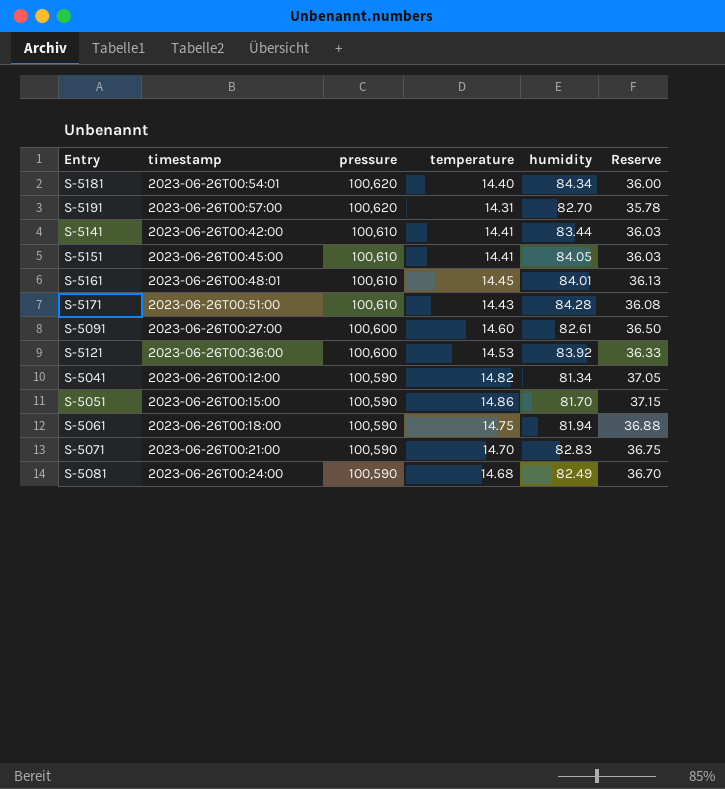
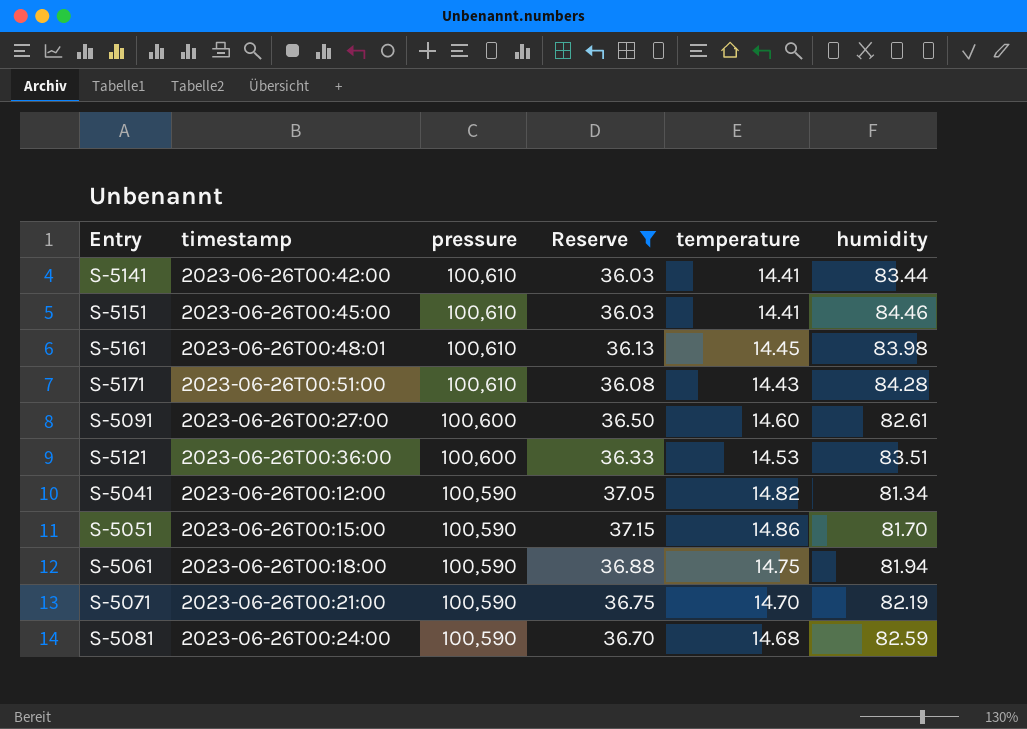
filter: none -> Reserve >= 36.03
column Reserve | position: 6 -> 4
S-5151 | humidity: 84.05 -> 84.46
S-5161 | humidity: 84.01 -> 83.98
S-5121 | humidity: 83.92 -> 83.51
S-5071 | humidity: 82.83 -> 82.19
S-5081 | humidity: 82.49 -> 82.59

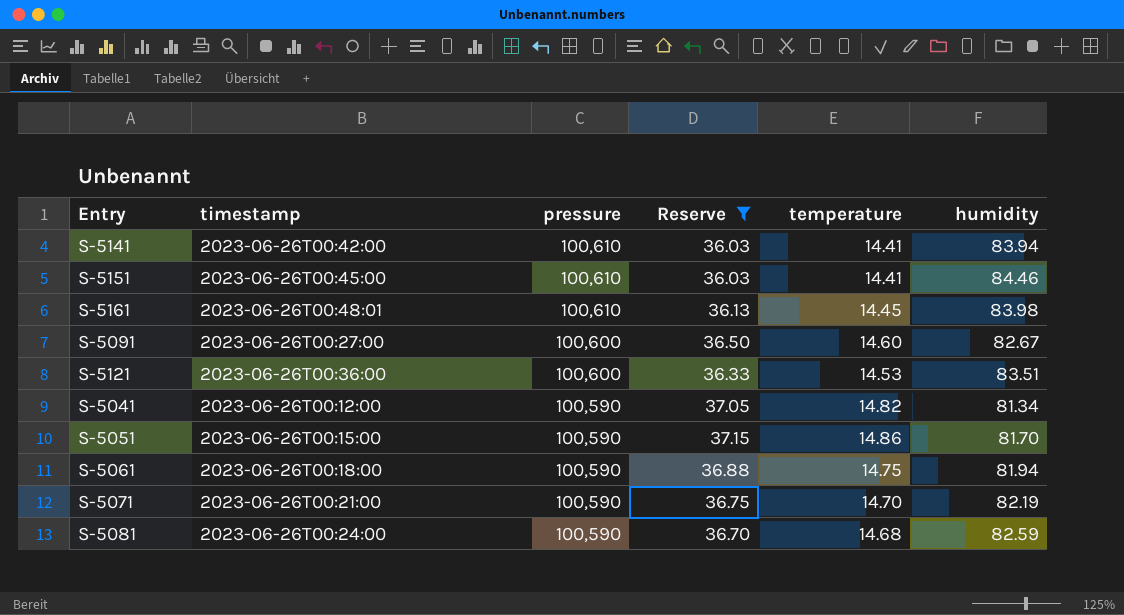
row S-5171: 2023-06-26T00:51:00 | 100,610 | 36.08 | 14.43 | 84.28 -> none
S-5141 | humidity: 83.44 -> 83.94
S-5091 | humidity: 82.61 -> 82.67

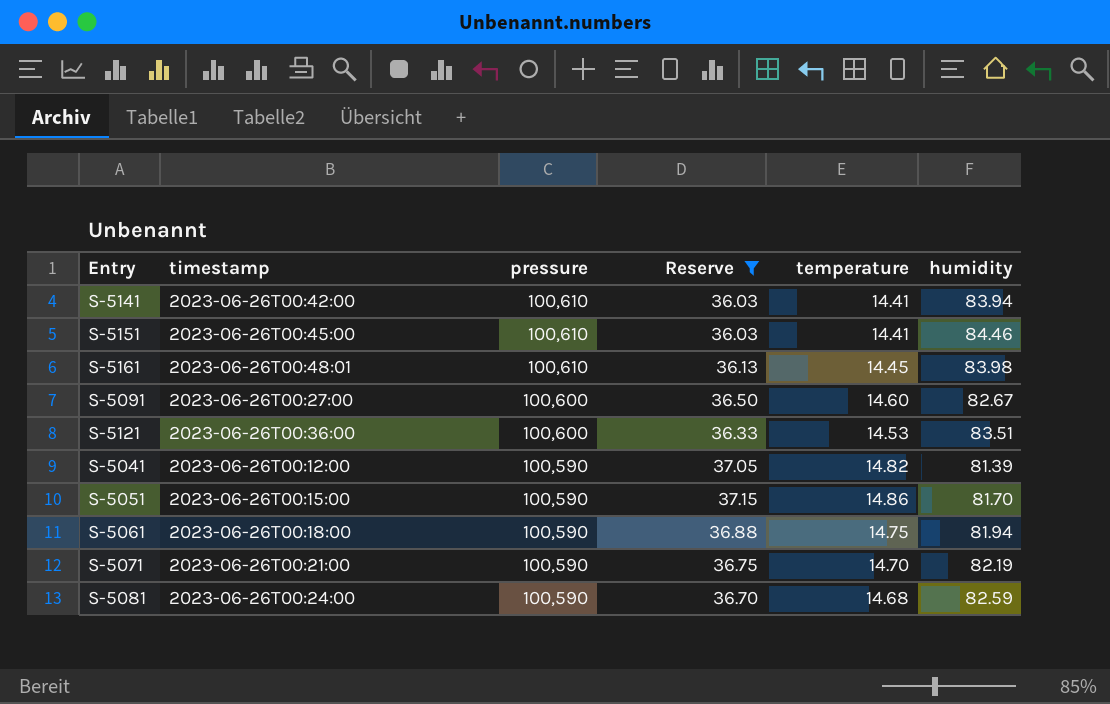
S-5041 | humidity: 81.34 -> 81.39

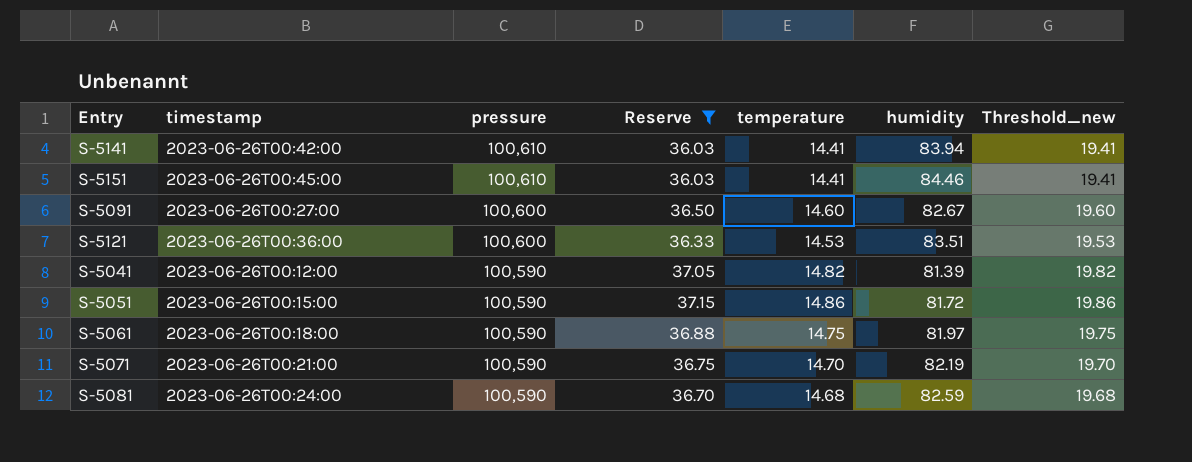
column Threshold_new | formula: none -> [temperature] + 5
row S-5161: 2023-06-26T00:48:01 | 100,610 | 36.13 | 14.45 | 83.98 -> none
S-5051 | humidity: 81.70 -> 81.72
S-5061 | humidity: 81.94 -> 81.97

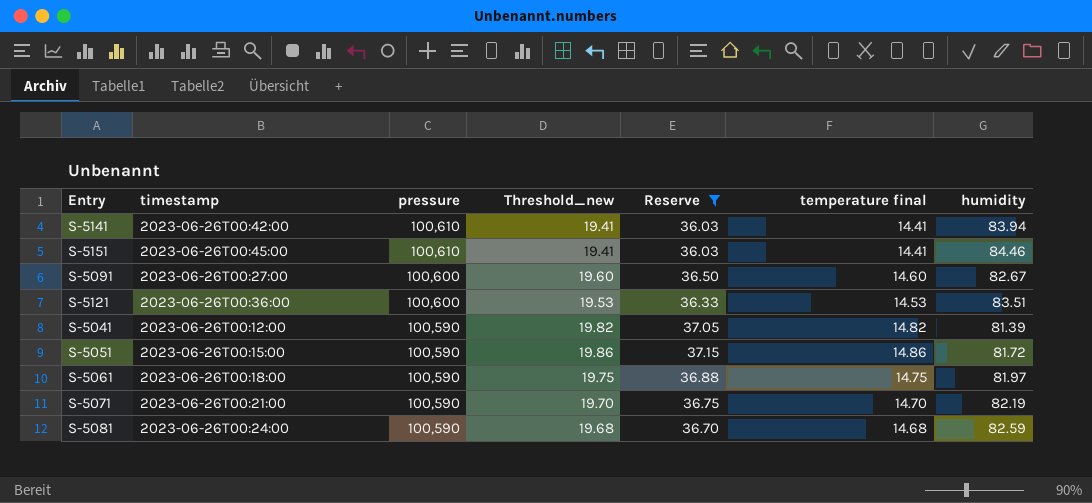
column Threshold_new | position: 7 -> 4
column name: temperature -> temperature final

